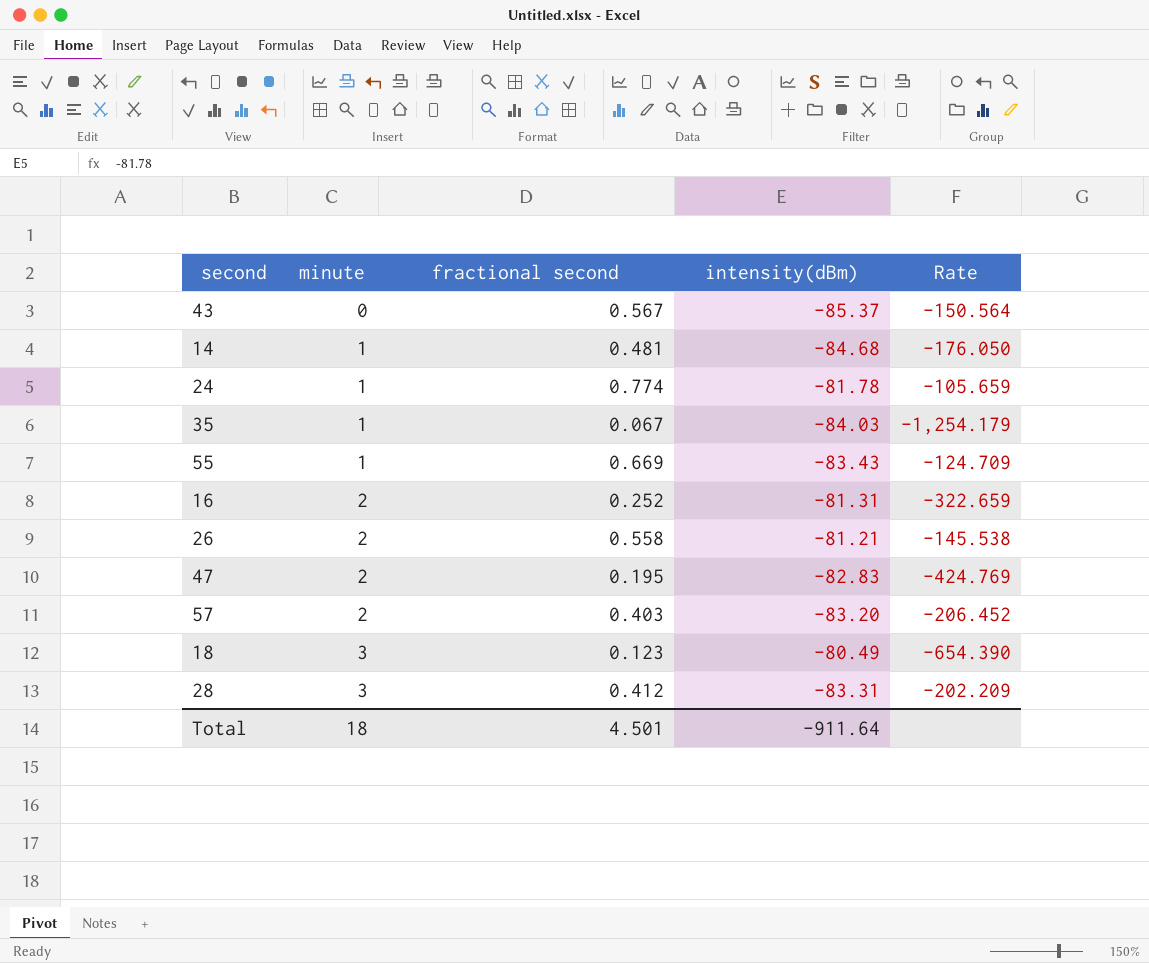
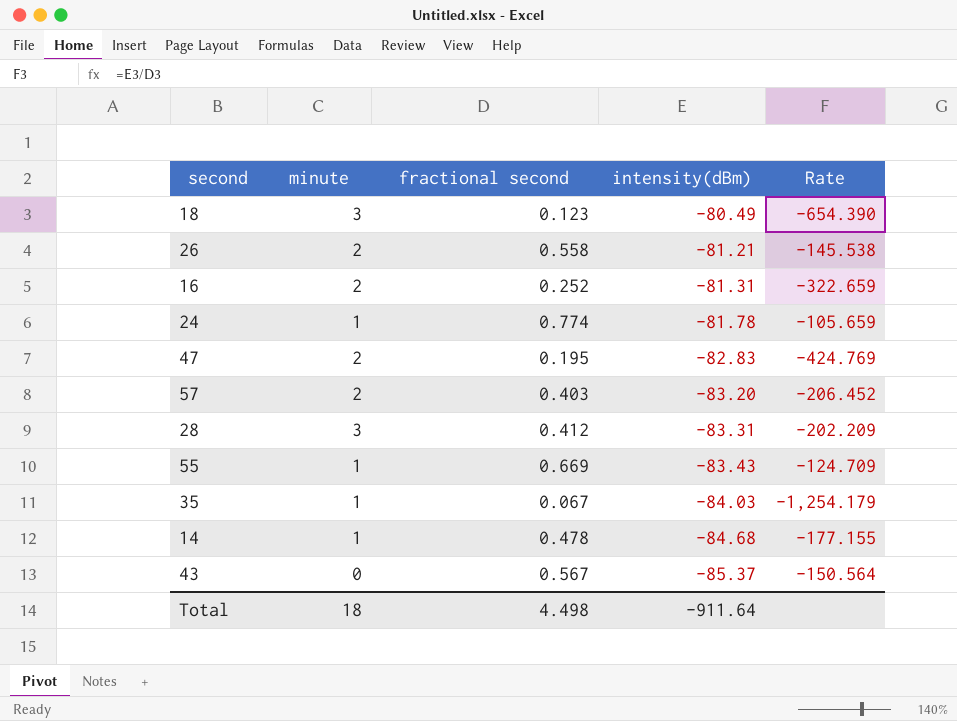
row order: minute ascending -> intensity(dBm) descending
14 | fractional second: 0.481 -> 0.478
14 | Rate: -176.050 -> -177.155
Total | fractional second: 4.501 -> 4.498

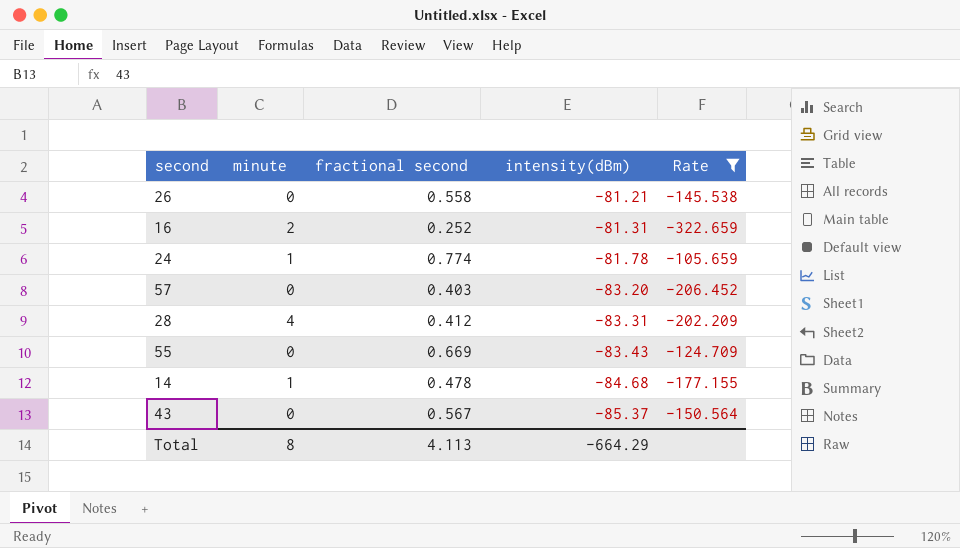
filter: none -> Rate >= -322.659
26 | minute: 2 -> 0
57 | minute: 2 -> 0
28 | minute: 3 -> 4
55 | minute: 1 -> 0
Total | minute: 18 -> 8
Total | fractional second: 4.498 -> 4.113
Total | intensity(dBm): -911.64 -> -664.29

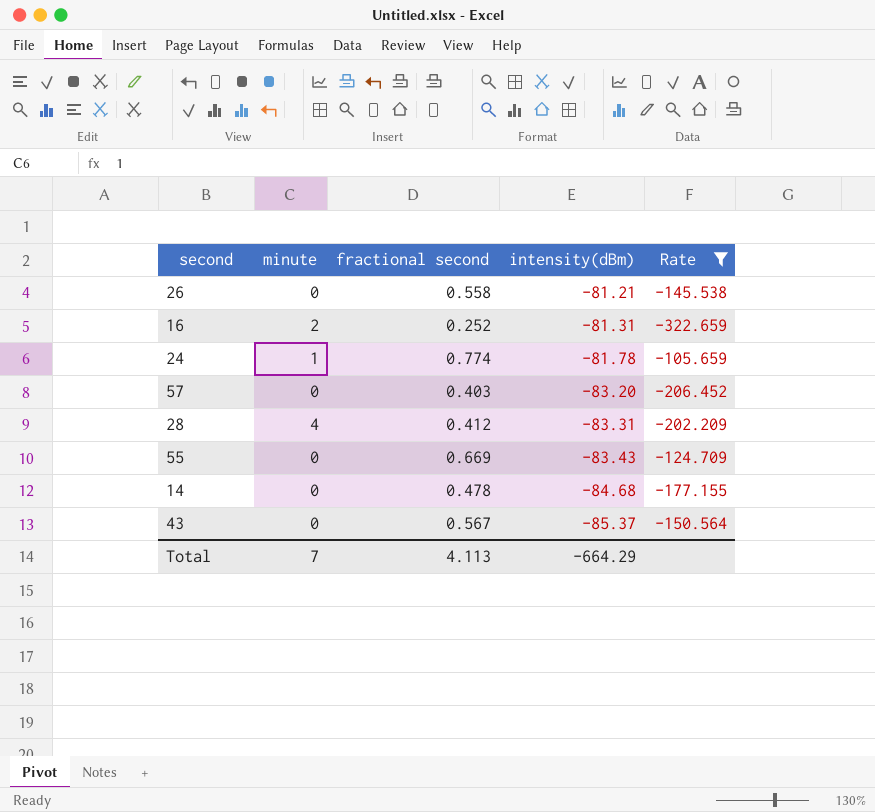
14 | minute: 1 -> 0
Total | minute: 8 -> 7

